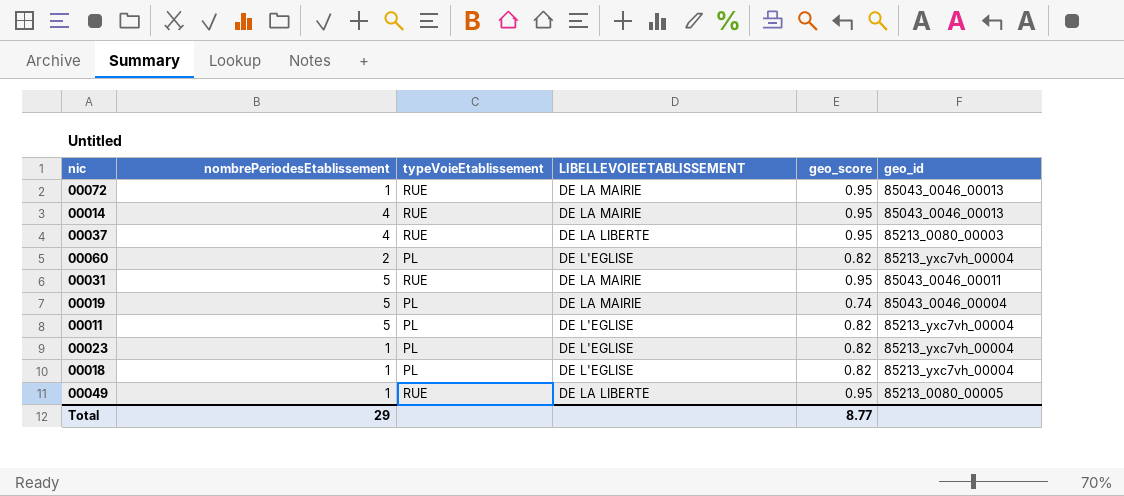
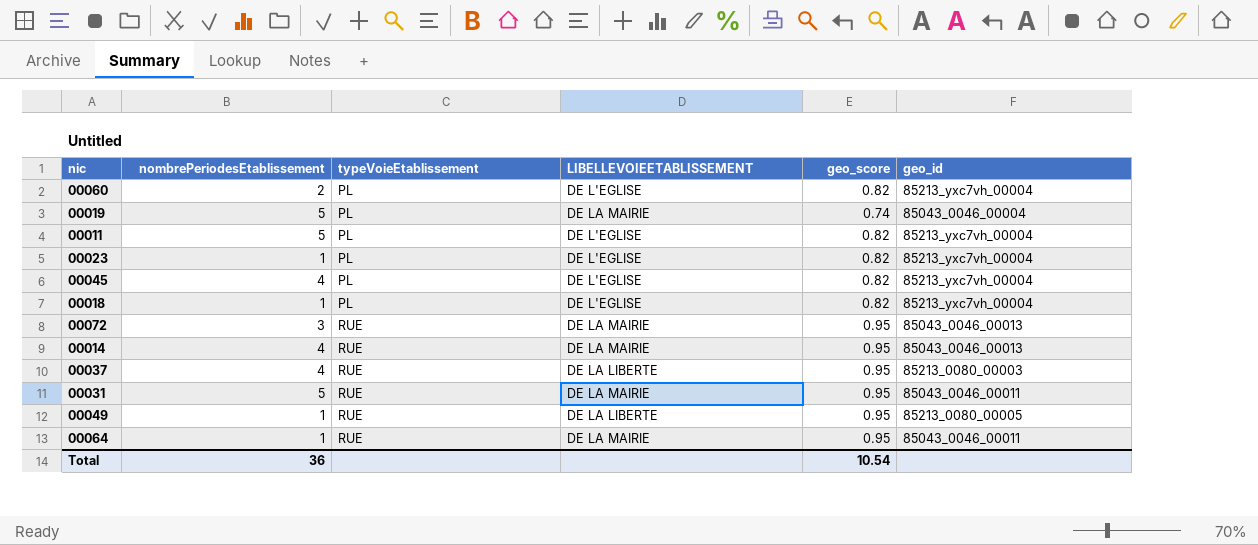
row order: none -> typeVoieEtablissement ascending
row 00045: none -> 4 | PL | DE L'EGLISE | 0.82 | 85213_yxc7vh_00004
00072 | nombrePeriodesEtablissement: 1 -> 3
row 00064: none -> 1 | RUE | DE LA MAIRIE | 0.95 | 85043_0046_00011
Total | nombrePeriodesEtablissement: 29 -> 36
Total | geo_score: 8.77 -> 10.54

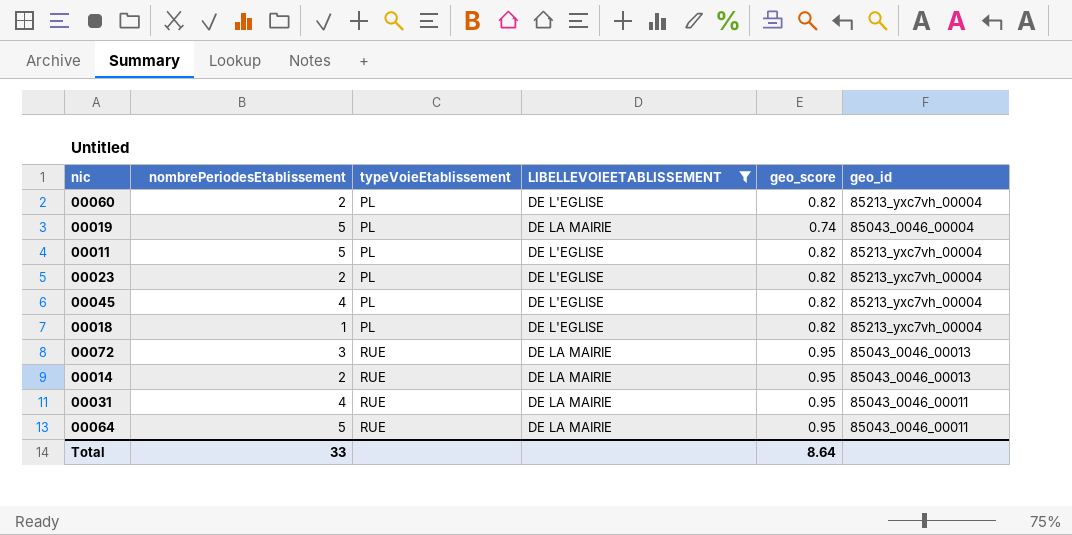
filter: none -> LIBELLEVOIEETABLISSEMENT != DE LA LIBERTE
00023 | nombrePeriodesEtablissement: 1 -> 2
00014 | nombrePeriodesEtablissement: 4 -> 2
00031 | nombrePeriodesEtablissement: 5 -> 4
00064 | nombrePeriodesEtablissement: 1 -> 5
Total | nombrePeriodesEtablissement: 36 -> 33
Total | geo_score: 10.54 -> 8.64

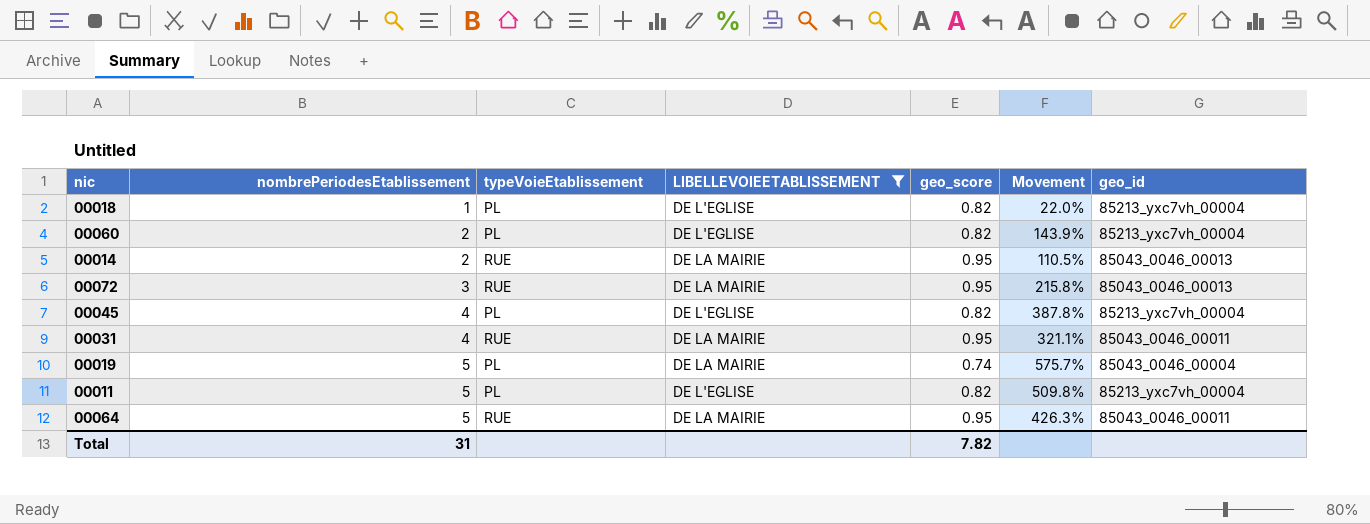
row order: typeVoieEtablissement ascending -> nombrePeriodesEtablissement ascending
column Movement | formula: none -> ([nombrePeriodesEtablissement] - [geo_score]) / [geo_score]
row 00023: 2 | PL | DE L'EGLISE | 0.82 | 85213_yxc7vh_00004 -> none
Total | nombrePeriodesEtablissement: 33 -> 31
Total | geo_score: 8.64 -> 7.82

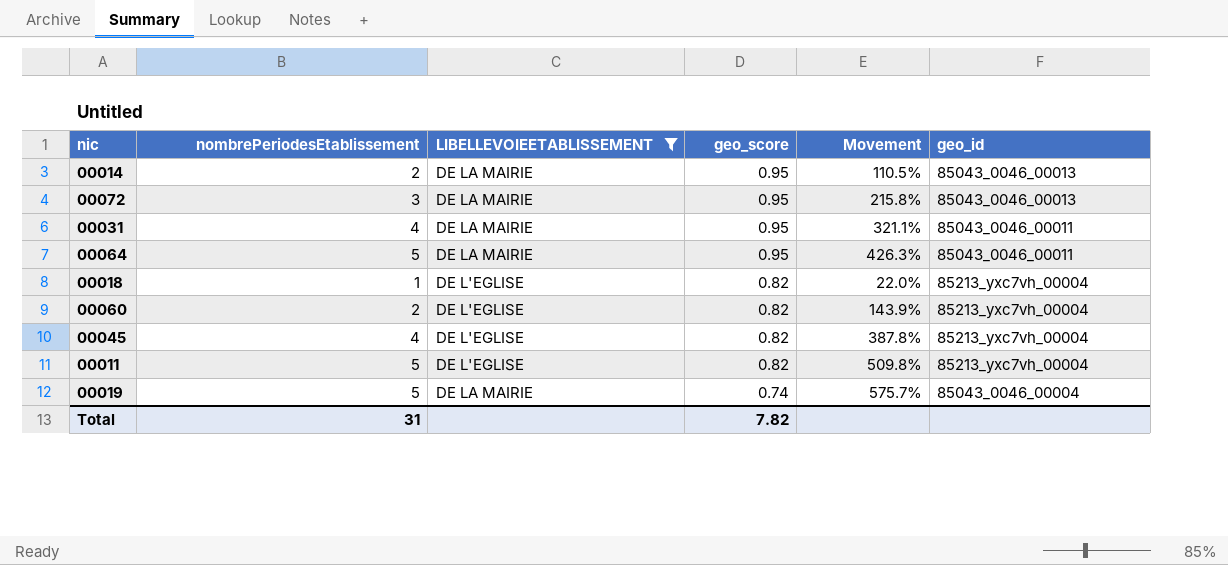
row order: nombrePeriodesEtablissement ascending -> geo_score descending
column typeVoieEtablissement | position: 3 -> none

